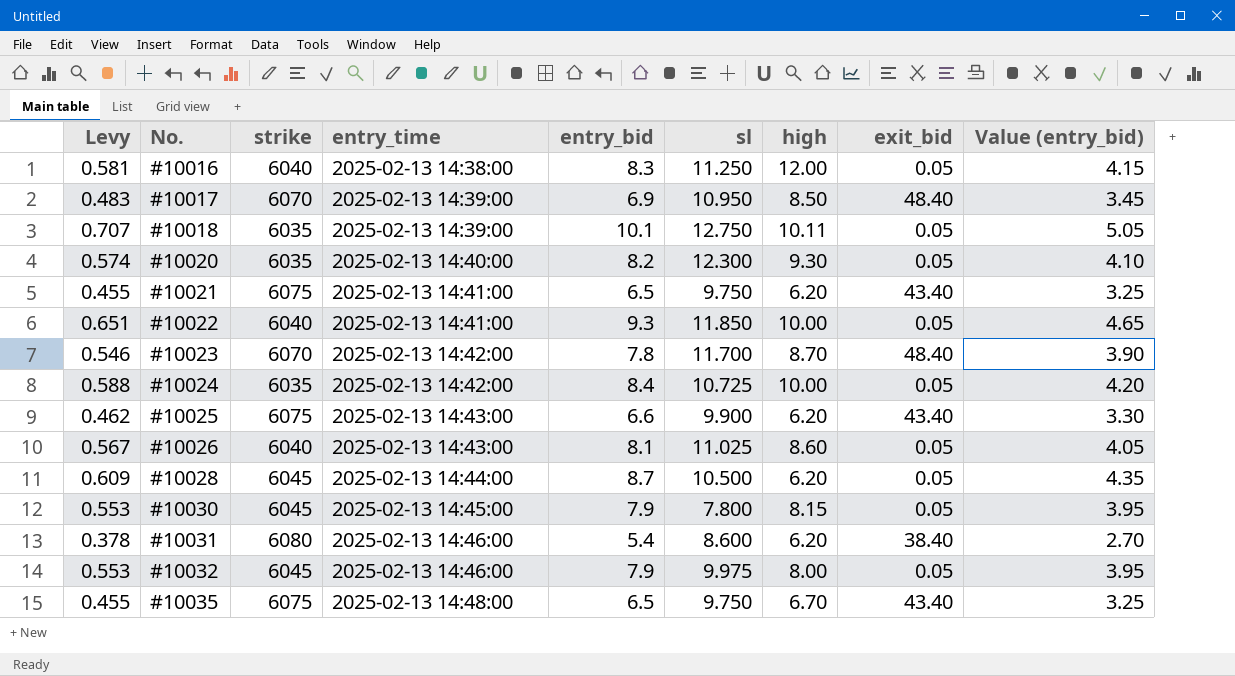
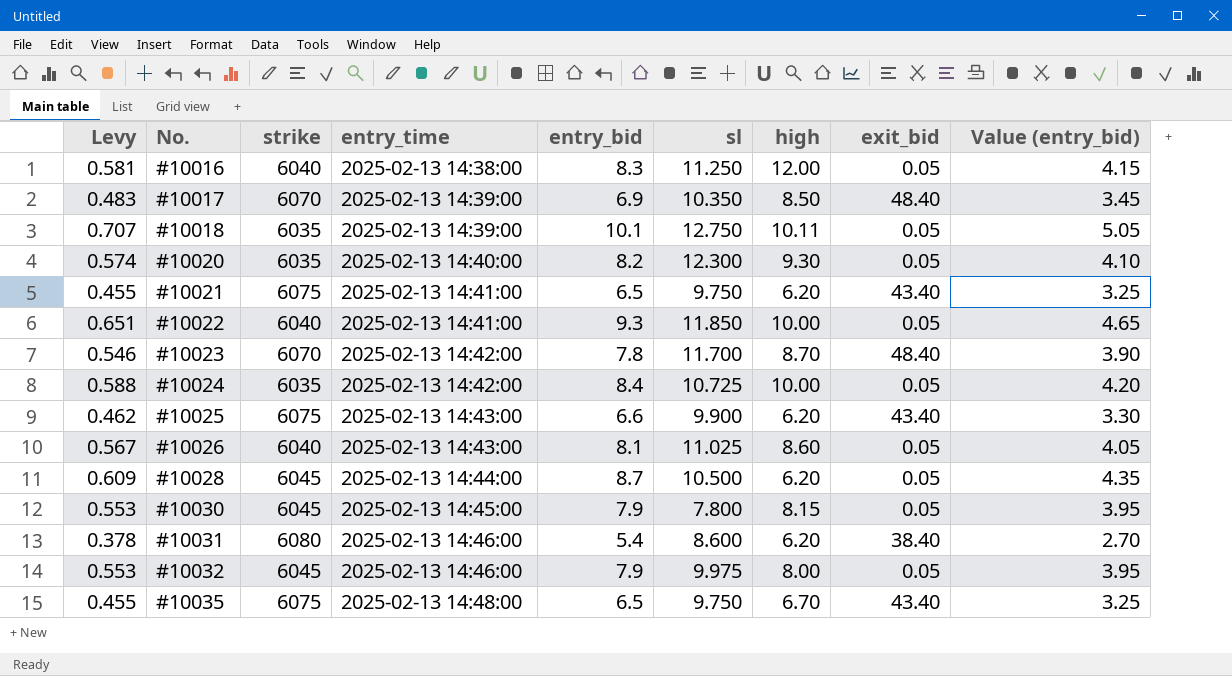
#10017 | sl: 10.950 -> 10.350

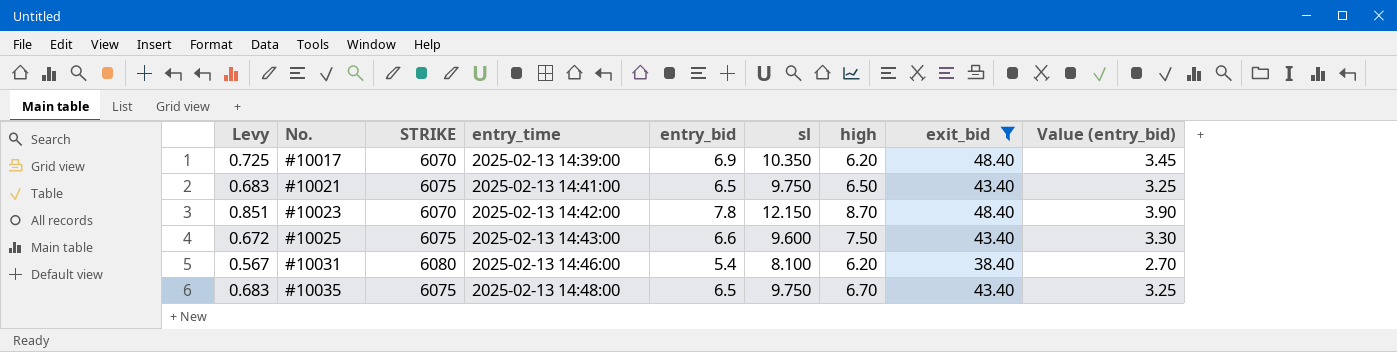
filter: none -> exit_bid != 0.05
column Levy | formula: [entry_bid] * 0.07 -> [sl] * 0.07
column name: strike -> STRIKE
#10017 | high: 8.50 -> 6.20
#10021 | high: 6.20 -> 6.50
#10023 | sl: 11.700 -> 12.150
#10025 | sl: 9.900 -> 9.600
#10025 | high: 6.20 -> 7.50
#10031 | sl: 8.600 -> 8.100

